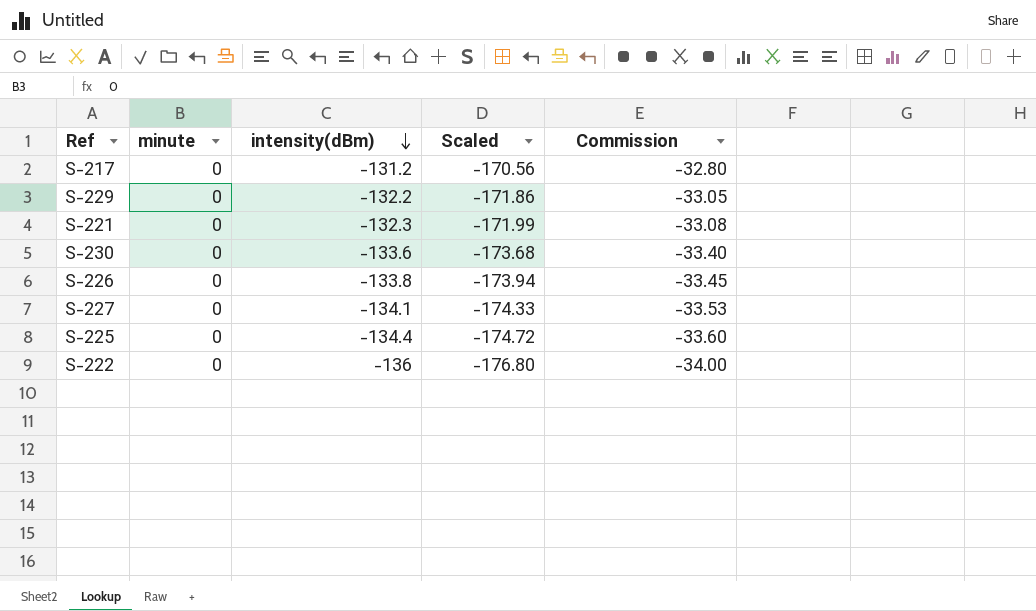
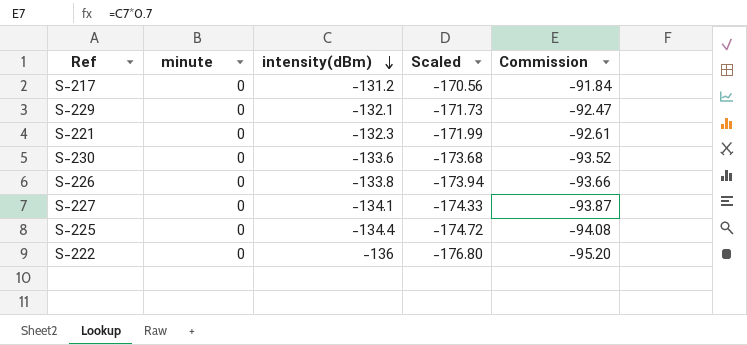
column Commission | formula: [intensity(dBm)] * 0.25 -> [intensity(dBm)] * 0.7
S-229 | intensity(dBm): -132.2 -> -132.1
S-229 | Scaled: -171.86 -> -171.73

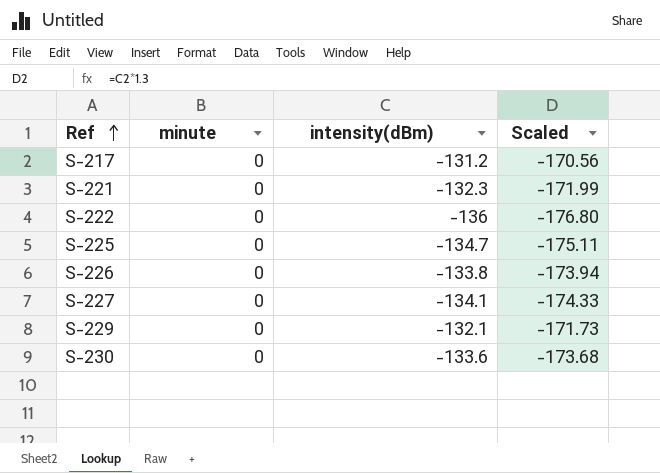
row order: intensity(dBm) descending -> Ref ascending
column Commission | formula: [intensity(dBm)] * 0.7 -> none
S-225 | intensity(dBm): -134.4 -> -134.7
S-225 | Scaled: -174.72 -> -175.11

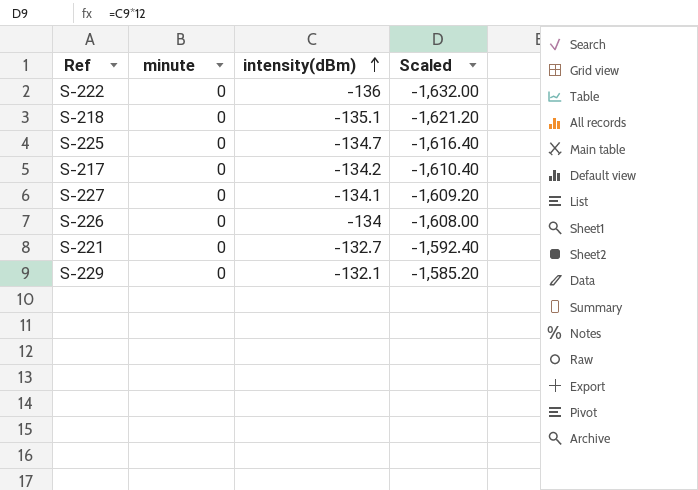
row order: Ref ascending -> intensity(dBm) ascending
column Scaled | formula: [intensity(dBm)] * 1.3 -> [intensity(dBm)] * 12
row S-230: 0 | -133.6 | -173.68 -> none
row S-218: none -> 0 | -135.1 | -1,621.20
S-217 | intensity(dBm): -131.2 -> -134.2
S-226 | intensity(dBm): -133.8 -> -134
S-221 | intensity(dBm): -132.3 -> -132.7

